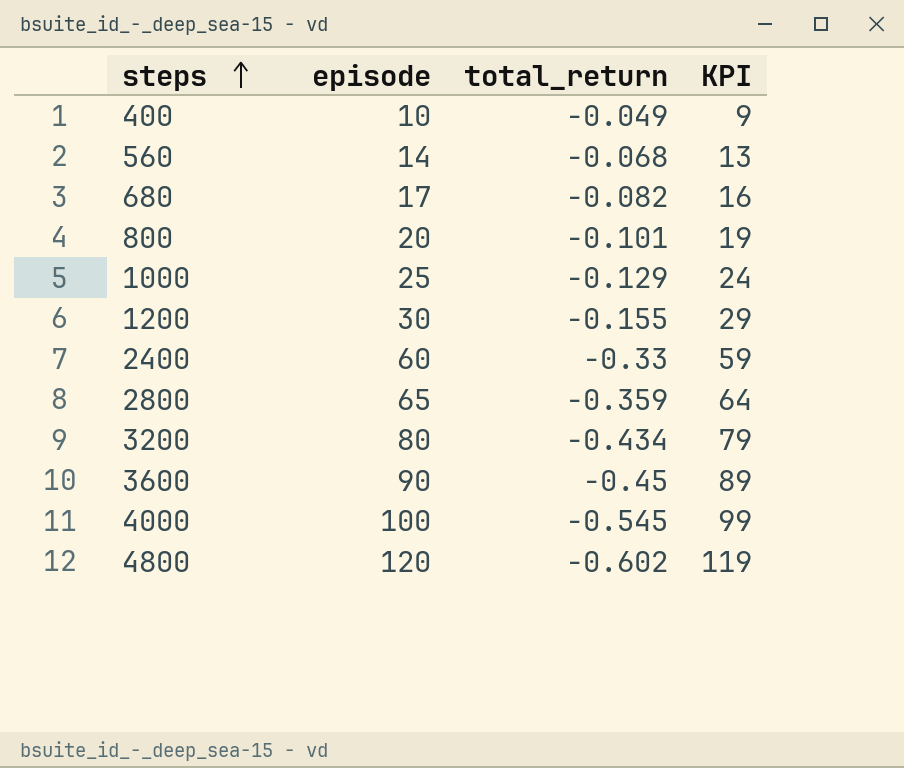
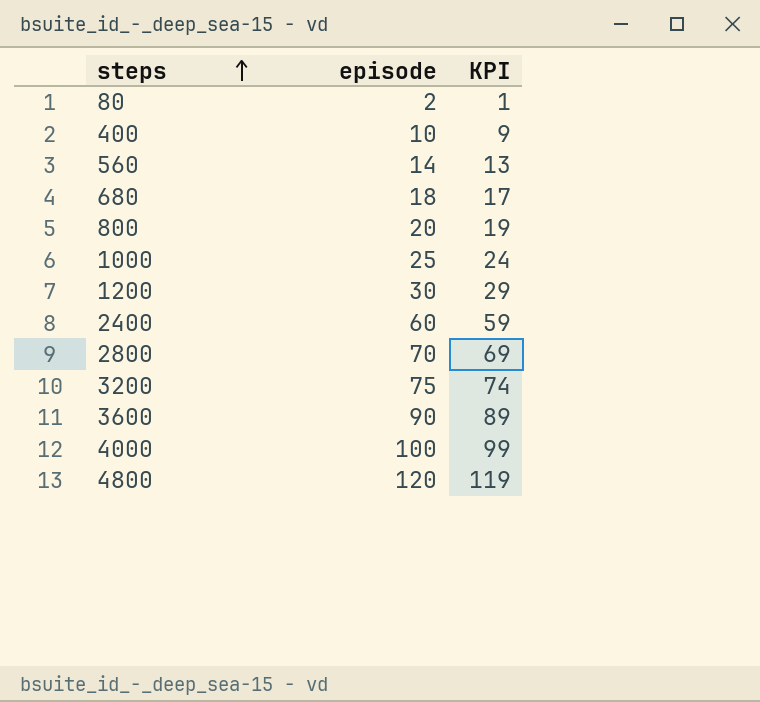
column total_return | position: 3 -> none
row 80: none -> 2 | 1
680 | episode: 17 -> 18
680 | KPI: 16 -> 17
2800 | episode: 65 -> 70
2800 | KPI: 64 -> 69
3200 | episode: 80 -> 75
3200 | KPI: 79 -> 74

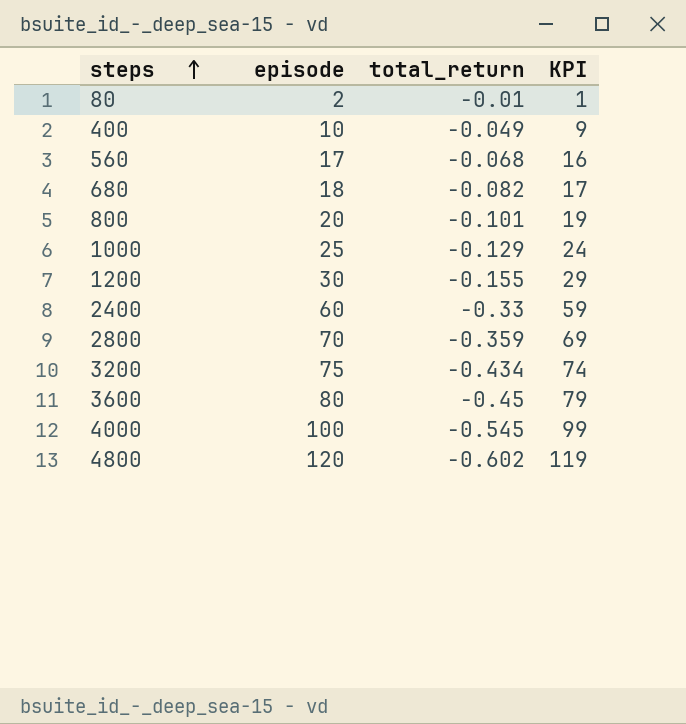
column total_return | position: none -> 3
560 | episode: 14 -> 17
560 | KPI: 13 -> 16
3600 | episode: 90 -> 80
3600 | KPI: 89 -> 79

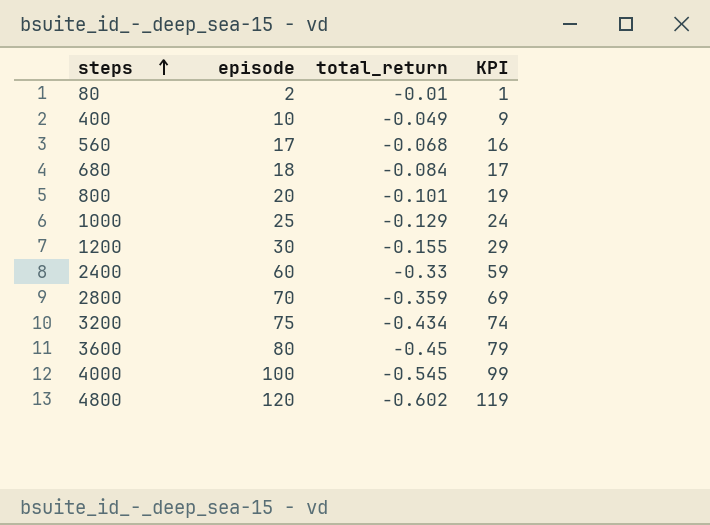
680 | total_return: -0.082 -> -0.084

